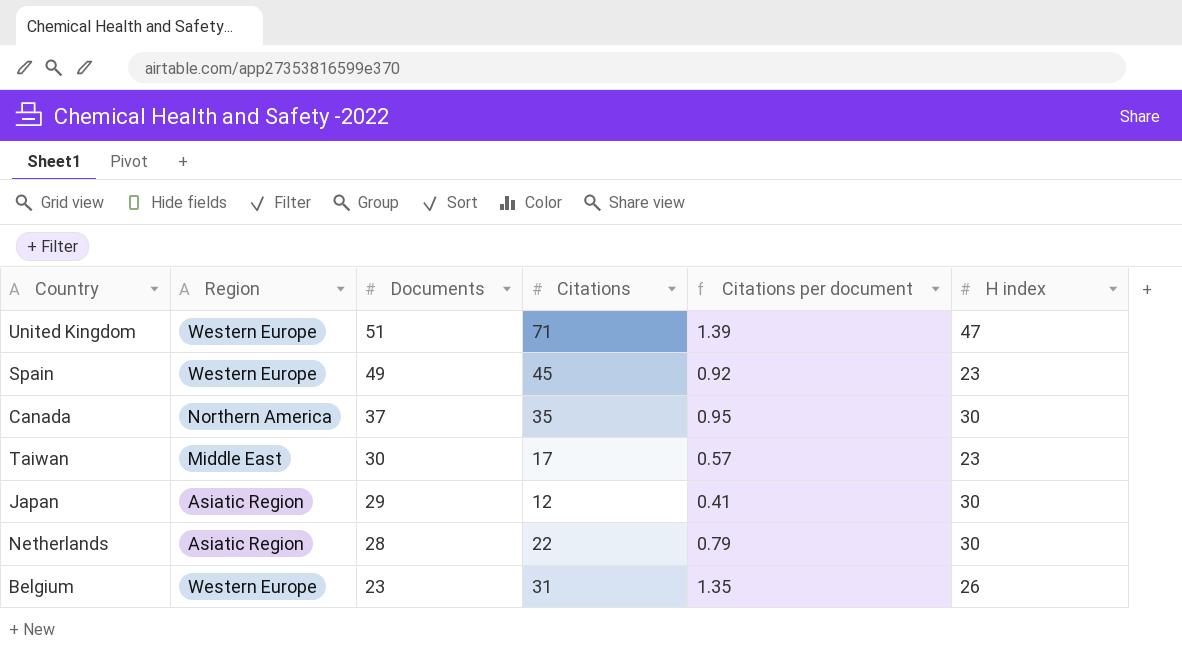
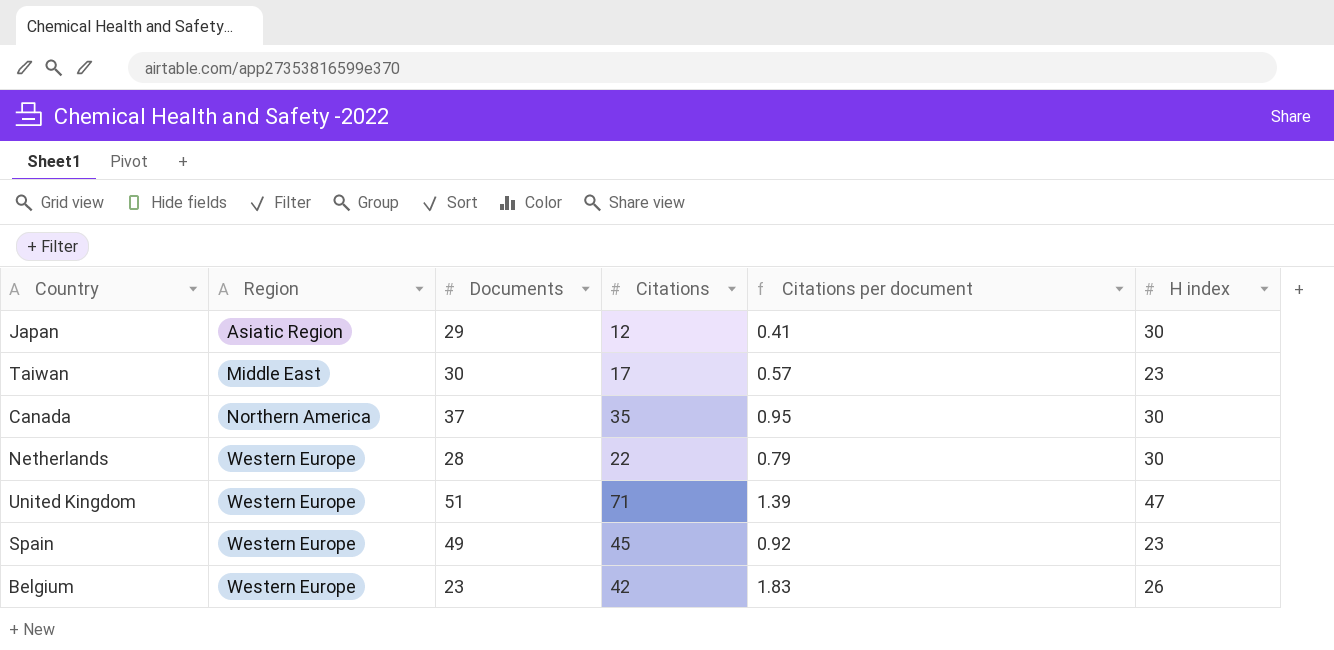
row order: Documents descending -> Region ascending
Netherlands | Region: Asiatic Region -> Western Europe
Belgium | Citations: 31 -> 42
Belgium | Citations per document: 1.35 -> 1.83

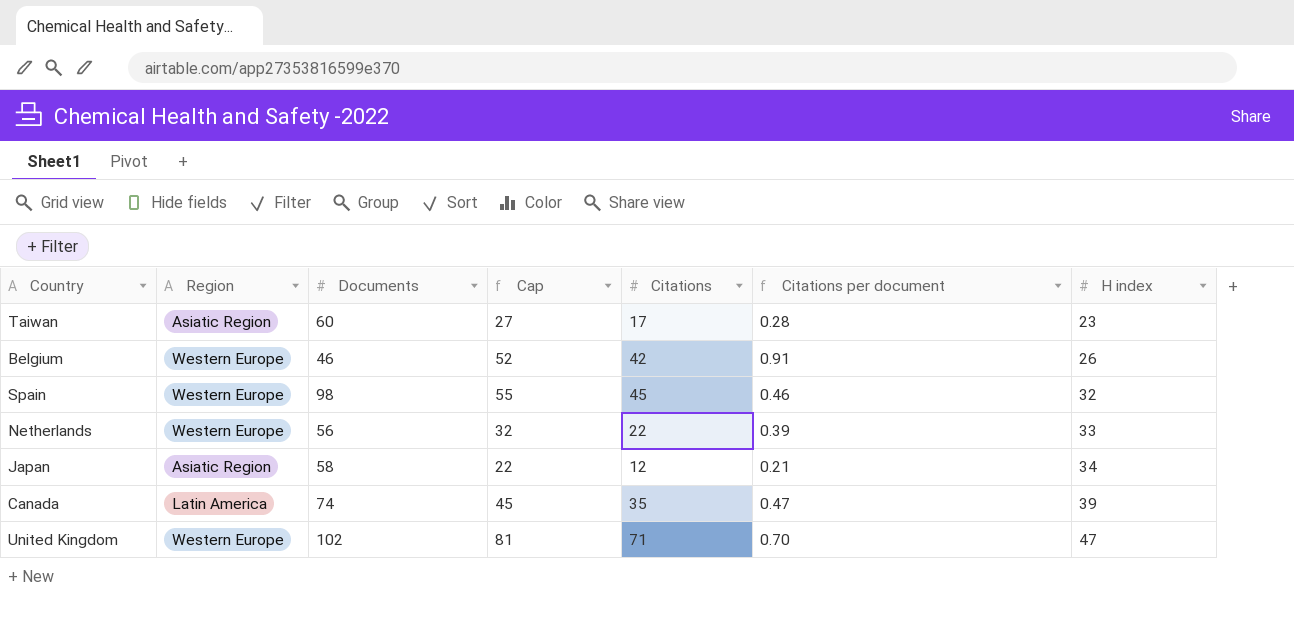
row order: Region ascending -> H index ascending
column Cap | formula: none -> [Citations] + 10
Taiwan | Region: Middle East -> Asiatic Region
Taiwan | Documents: 30 -> 60
Taiwan | Citations per document: 0.57 -> 0.28
Belgium | Documents: 23 -> 46
Belgium | Citations per document: 1.83 -> 0.91
Spain | Documents: 49 -> 98
Spain | Citations per document: 0.92 -> 0.46
Spain | H index: 23 -> 32
Netherlands | Documents: 28 -> 56
Netherlands | Citations per document: 0.79 -> 0.39
Netherlands | H index: 30 -> 33
Japan | Documents: 29 -> 58
Japan | Citations per document: 0.41 -> 0.21
Japan | H index: 30 -> 34
Canada | Region: Northern America -> Latin America
Canada | Documents: 37 -> 74
Canada | Citations per document: 0.95 -> 0.47
Canada | H index: 30 -> 39
United Kingdom | Documents: 51 -> 102
United Kingdom | Citations per document: 1.39 -> 0.70

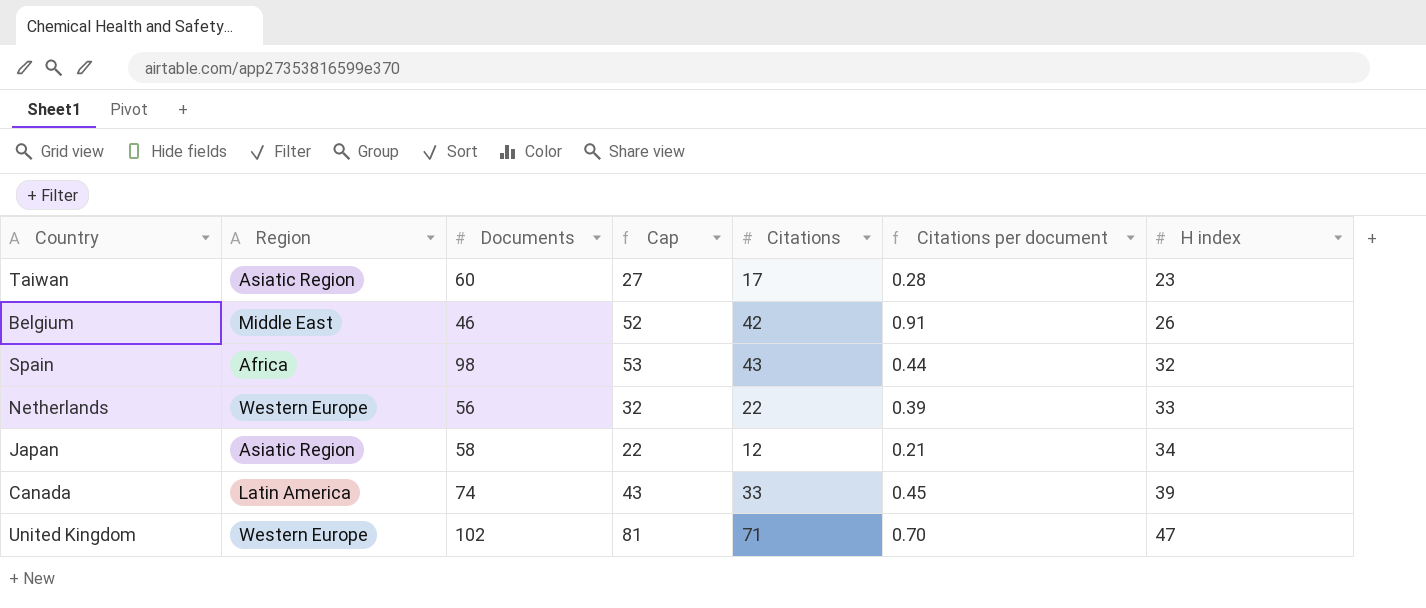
Belgium | Region: Western Europe -> Middle East
Spain | Region: Western Europe -> Africa
Spain | Cap: 55 -> 53
Spain | Citations: 45 -> 43
Spain | Citations per document: 0.46 -> 0.44
Canada | Cap: 45 -> 43
Canada | Citations: 35 -> 33
Canada | Citations per document: 0.47 -> 0.45

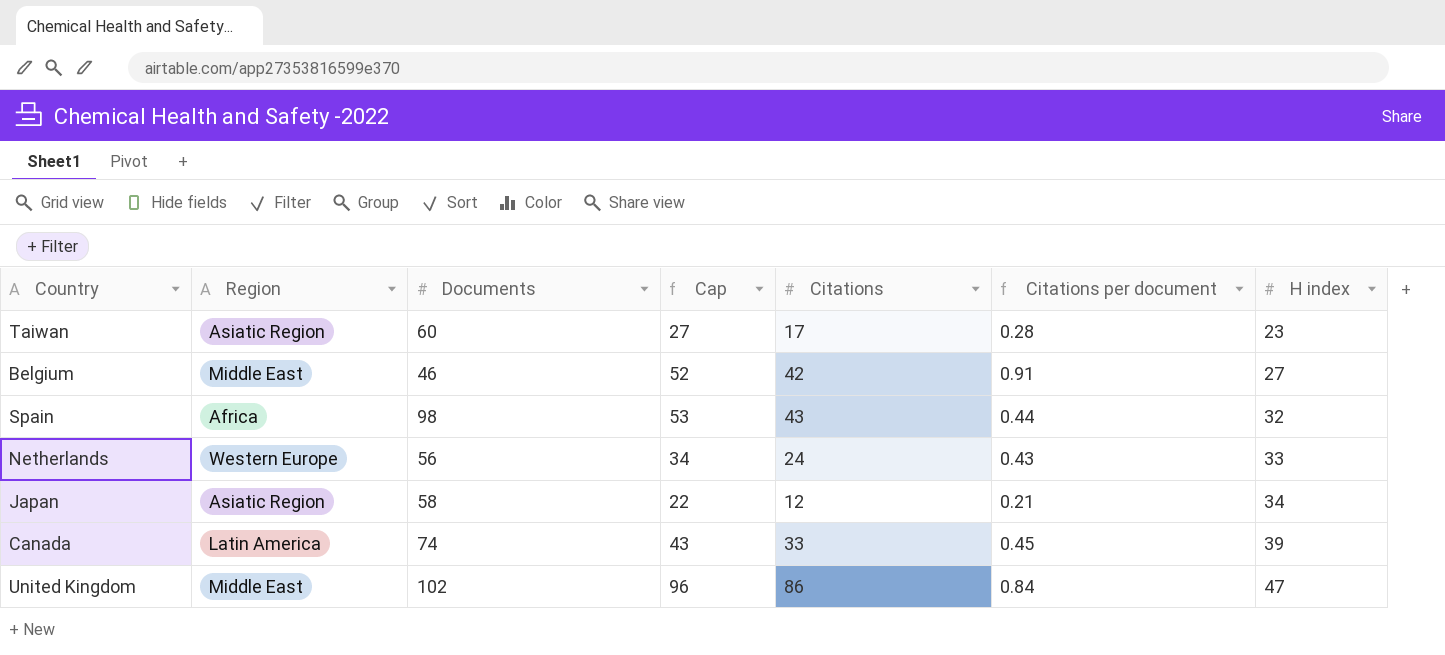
Belgium | H index: 26 -> 27
Netherlands | Cap: 32 -> 34
Netherlands | Citations: 22 -> 24
Netherlands | Citations per document: 0.39 -> 0.43
United Kingdom | Region: Western Europe -> Middle East
United Kingdom | Cap: 81 -> 96
United Kingdom | Citations: 71 -> 86
United Kingdom | Citations per document: 0.70 -> 0.84

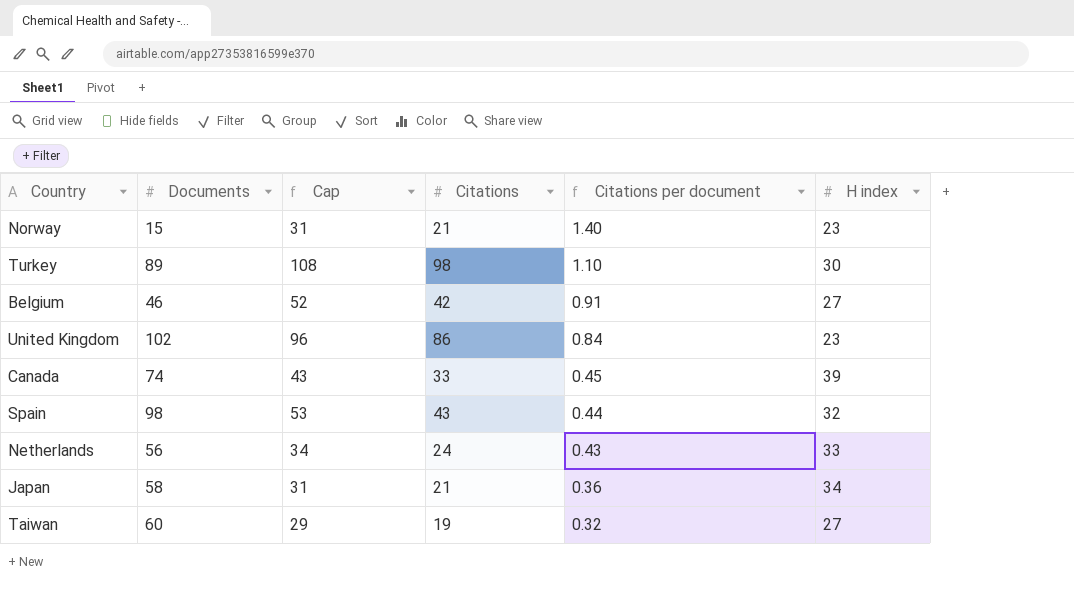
row order: H index ascending -> Citations per document descending
column Region | position: 2 -> none
row Norway: none -> 15 | 31 | 21 | 1.40 | 23
row Turkey: none -> 89 | 108 | 98 | 1.10 | 30
United Kingdom | H index: 47 -> 23
Japan | Cap: 22 -> 31
Japan | Citations: 12 -> 21
Japan | Citations per document: 0.21 -> 0.36
Taiwan | Cap: 27 -> 29
Taiwan | Citations: 17 -> 19
Taiwan | Citations per document: 0.28 -> 0.32
Taiwan | H index: 23 -> 27

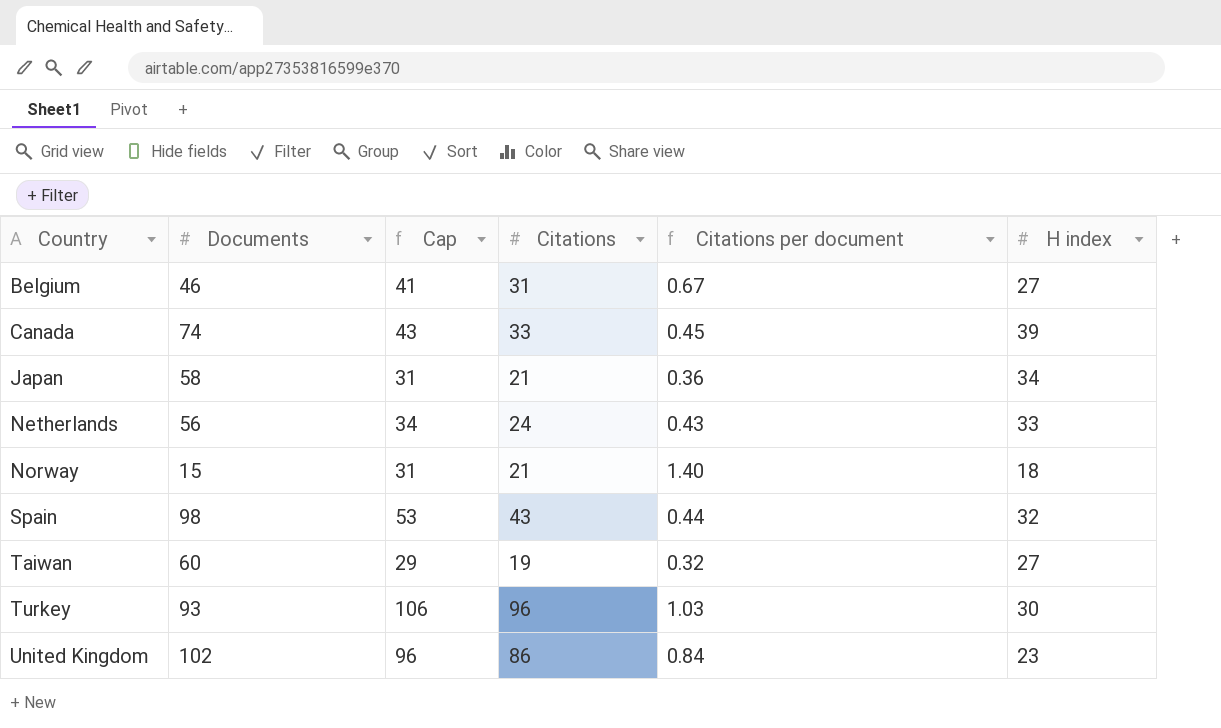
row order: Citations per document descending -> Country ascending
Belgium | Cap: 52 -> 41
Belgium | Citations: 42 -> 31
Belgium | Citations per document: 0.91 -> 0.67
Norway | H index: 23 -> 18
Turkey | Documents: 89 -> 93
Turkey | Cap: 108 -> 106
Turkey | Citations: 98 -> 96
Turkey | Citations per document: 1.10 -> 1.03

